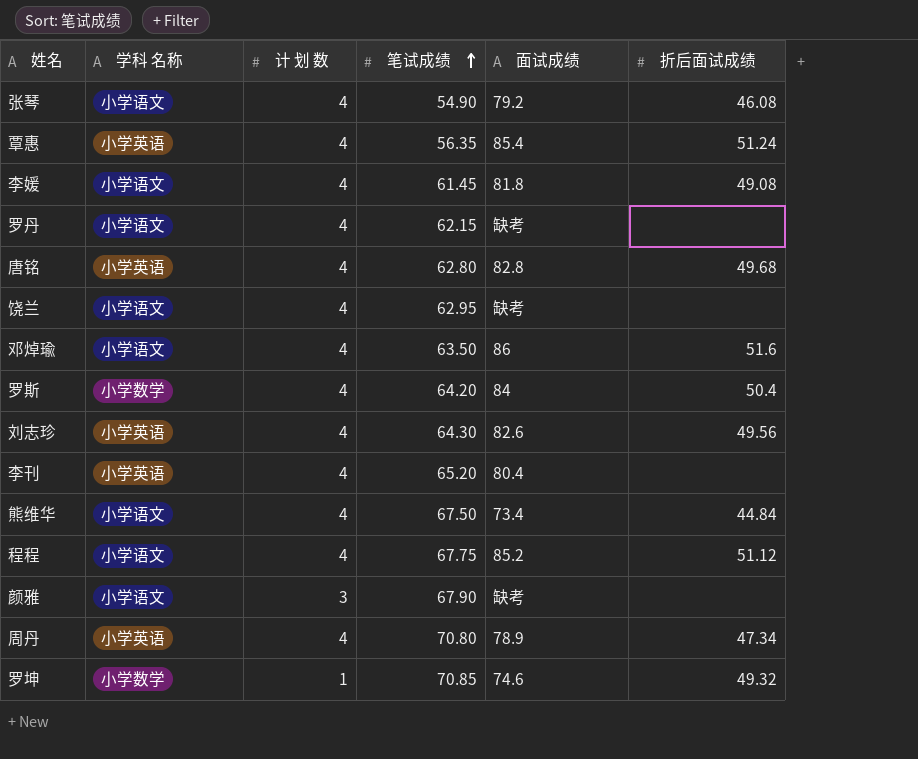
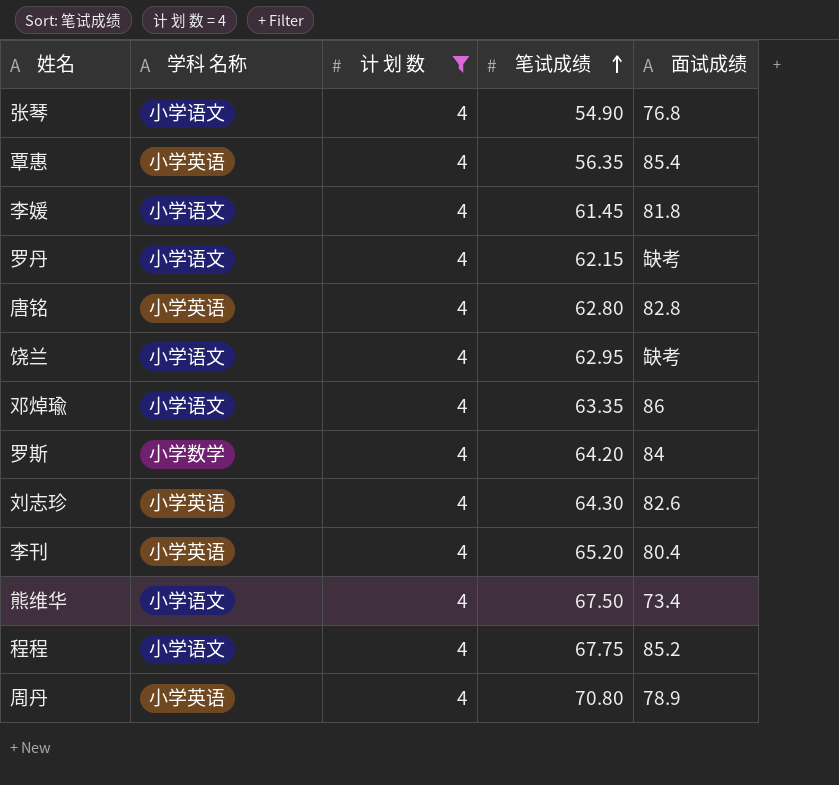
filter: none -> 计 划 数 = 4
column 折后面试成绩 | position: 6 -> none
张琴 | 面试成绩: 79.2 -> 76.8
邓焯瑜 | 笔试成绩: 63.50 -> 63.35

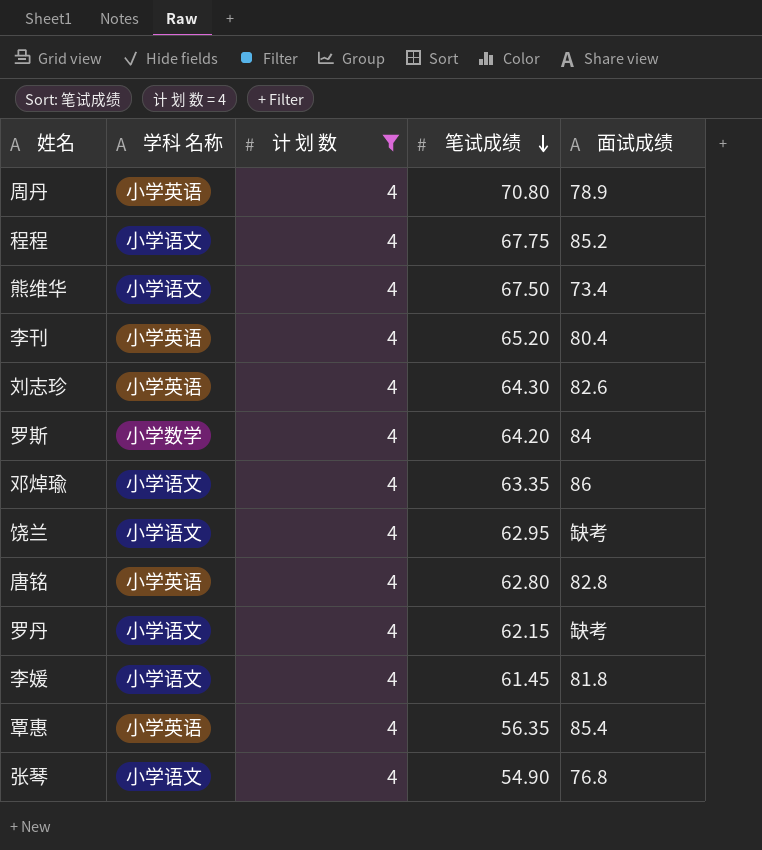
row order: 笔试成绩 ascending -> 笔试成绩 descending

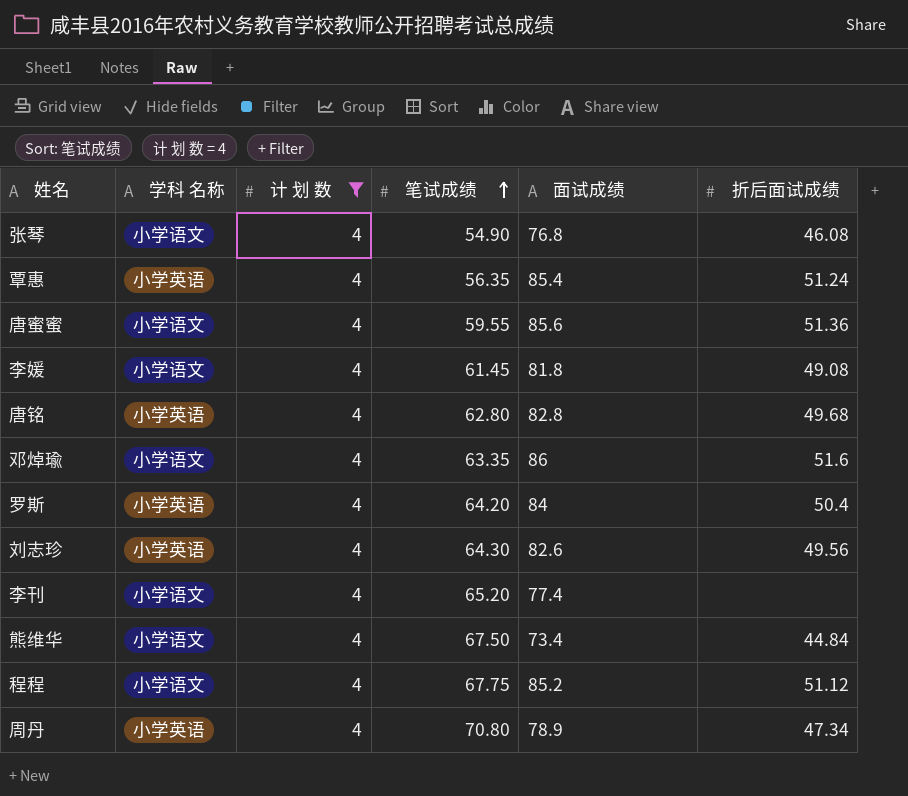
row order: 笔试成绩 descending -> 笔试成绩 ascending
column 折后面试成绩 | position: none -> 6
row 饶兰: 小学语文 | 4 | 62.95 | 缺考 -> none
row 罗丹: 小学语文 | 4 | 62.15 | 缺考 -> none
row 唐蜜蜜: none -> 小学语文 | 4 | 59.55 | 85.6 | 51.36
罗斯 | 学科 名称: 小学数学 -> 小学英语
李刊 | 学科 名称: 小学英语 -> 小学语文
李刊 | 面试成绩: 80.4 -> 77.4

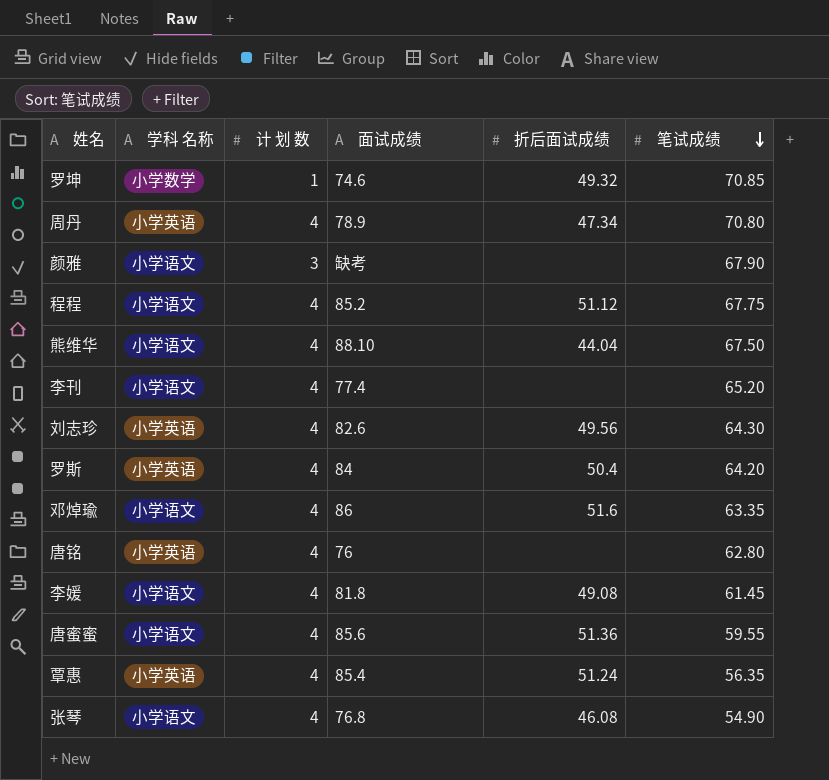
filter: 计 划 数 = 4 -> none
row order: 笔试成绩 ascending -> 笔试成绩 descending
column 笔试成绩 | position: 4 -> 6
熊维华 | 面试成绩: 73.4 -> 88.10
熊维华 | 折后面试成绩: 44.84 -> 44.04
唐铭 | 面试成绩: 82.8 -> 76
唐铭 | 折后面试成绩: 49.68 -> none

